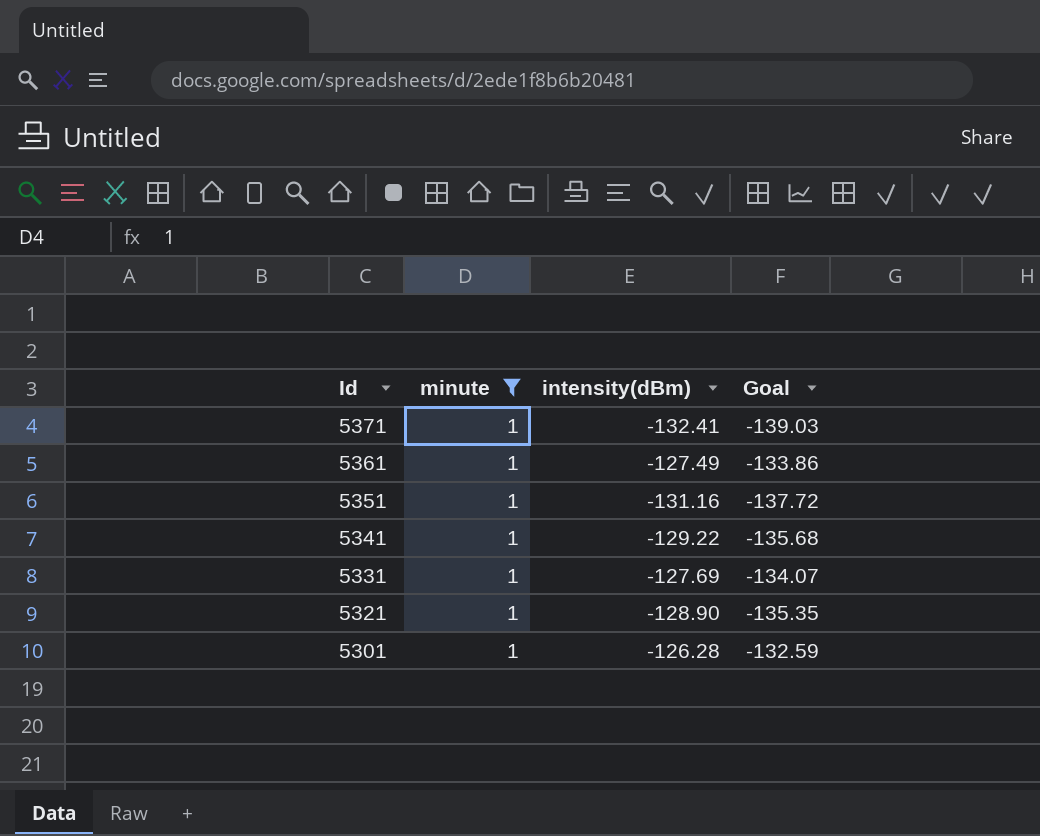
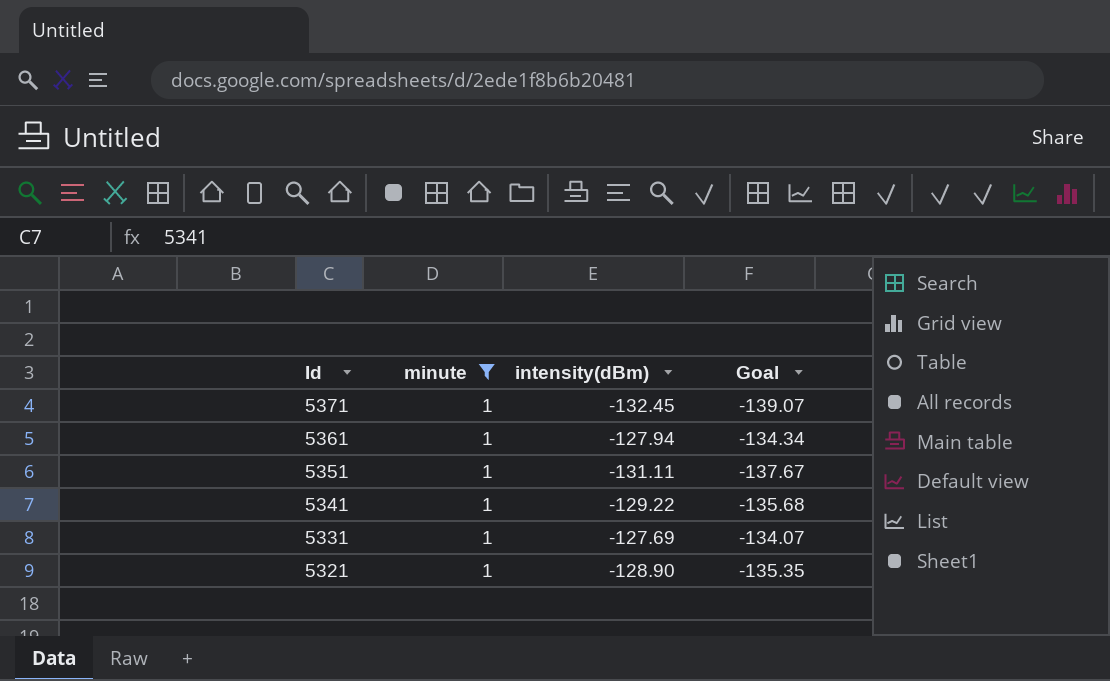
row 5301: 1 | -126.28 | -132.59 -> none
5371 | intensity(dBm): -132.41 -> -132.45
5371 | Goal: -139.03 -> -139.07
5361 | intensity(dBm): -127.49 -> -127.94
5361 | Goal: -133.86 -> -134.34
5351 | intensity(dBm): -131.16 -> -131.11
5351 | Goal: -137.72 -> -137.67

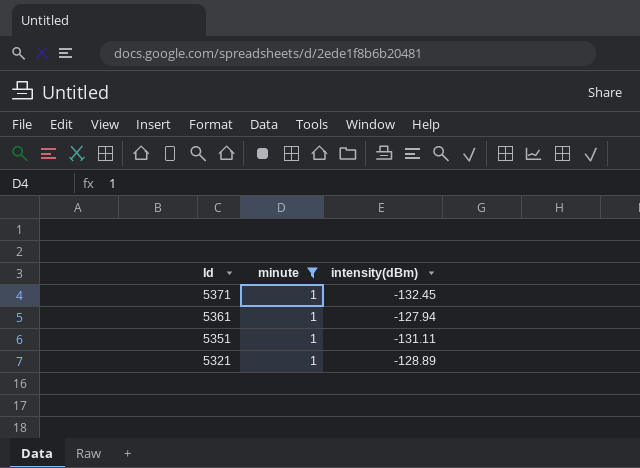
column Goal | formula: [intensity(dBm)] * 1.05 -> none
row 5341: 1 | -129.22 | -135.68 -> none
row 5331: 1 | -127.69 | -134.07 -> none
5321 | intensity(dBm): -128.90 -> -128.89

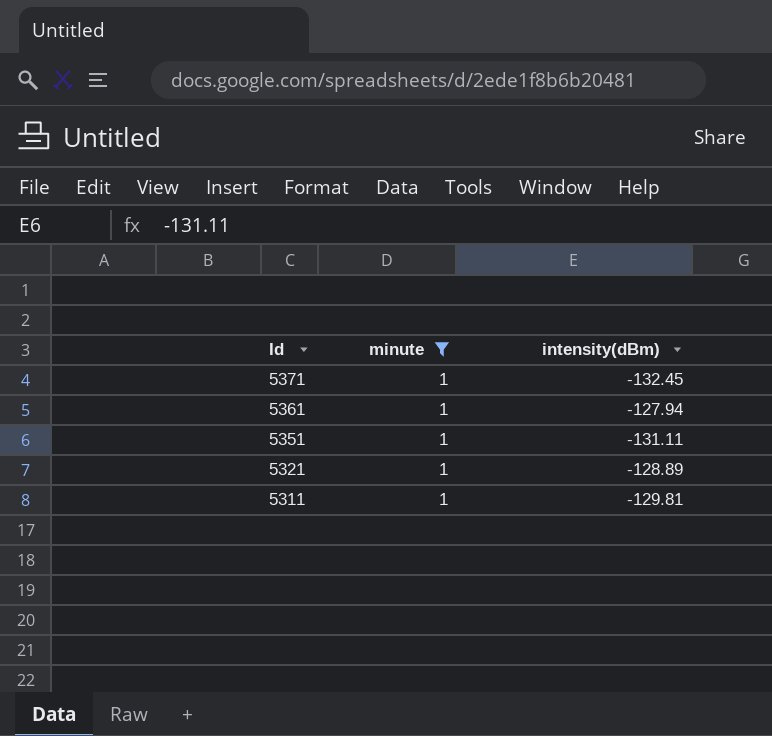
row 5311: none -> 1 | -129.81

